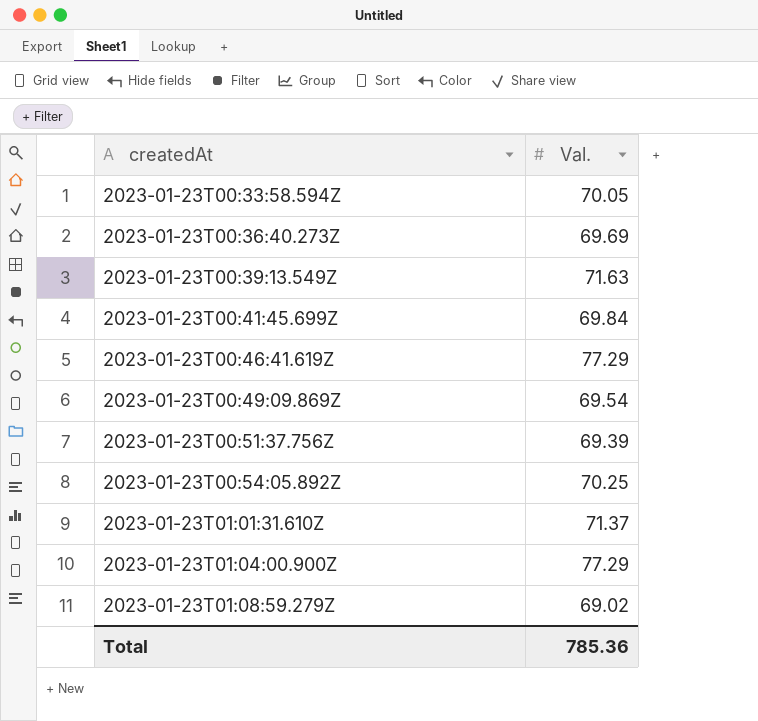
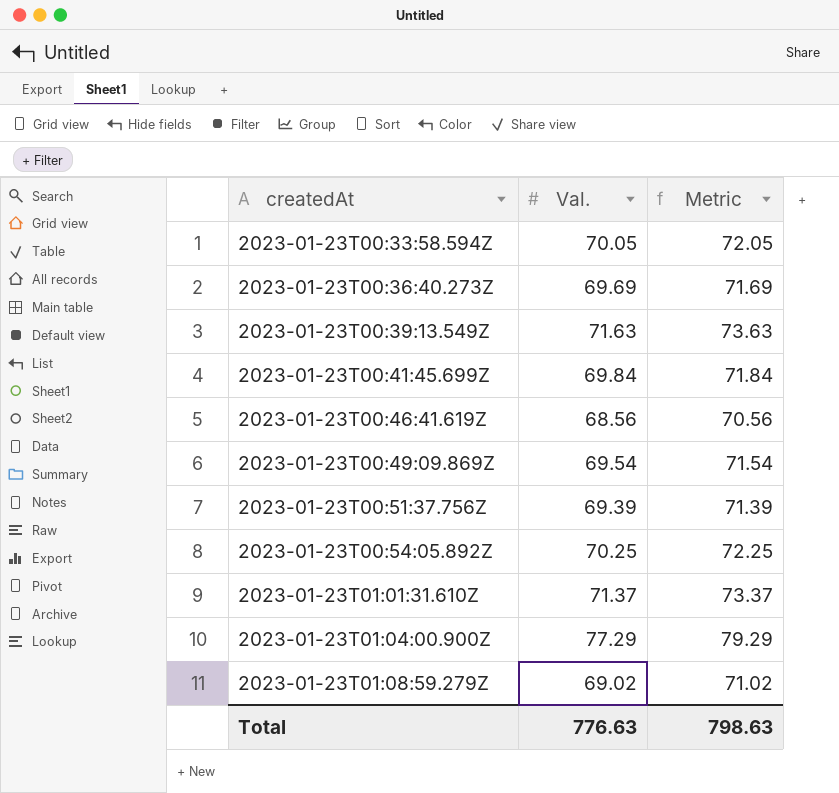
column Metric | formula: none -> [Val.] + 2
2023-01-23T00:46:41.619Z | Val.: 77.29 -> 68.56
Total | Val.: 785.36 -> 776.63

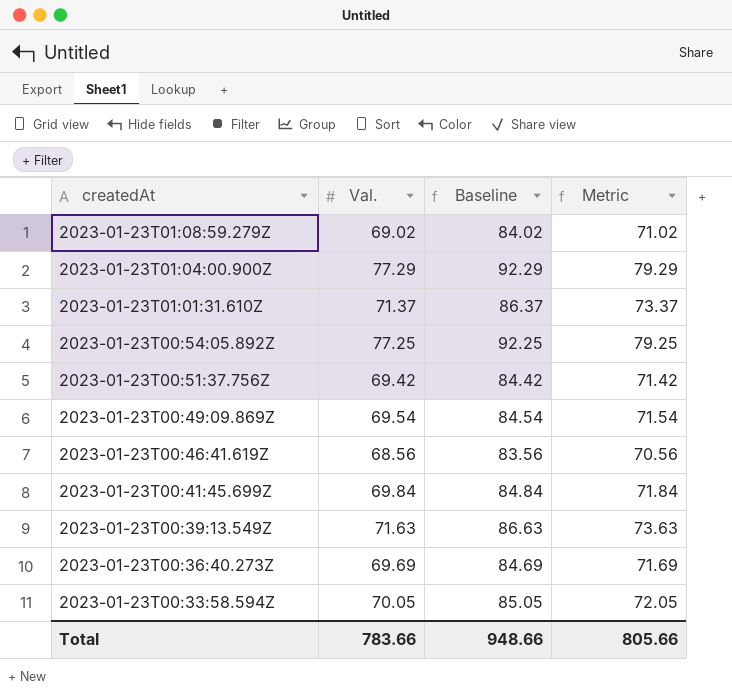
row order: createdAt ascending -> createdAt descending
column Baseline | formula: none -> [Val.] + 15
2023-01-23T00:54:05.892Z | Val.: 70.25 -> 77.25
2023-01-23T00:54:05.892Z | Metric: 72.25 -> 79.25
2023-01-23T00:51:37.756Z | Val.: 69.39 -> 69.42
2023-01-23T00:51:37.756Z | Metric: 71.39 -> 71.42
Total | Val.: 776.63 -> 783.66
Total | Metric: 798.63 -> 805.66

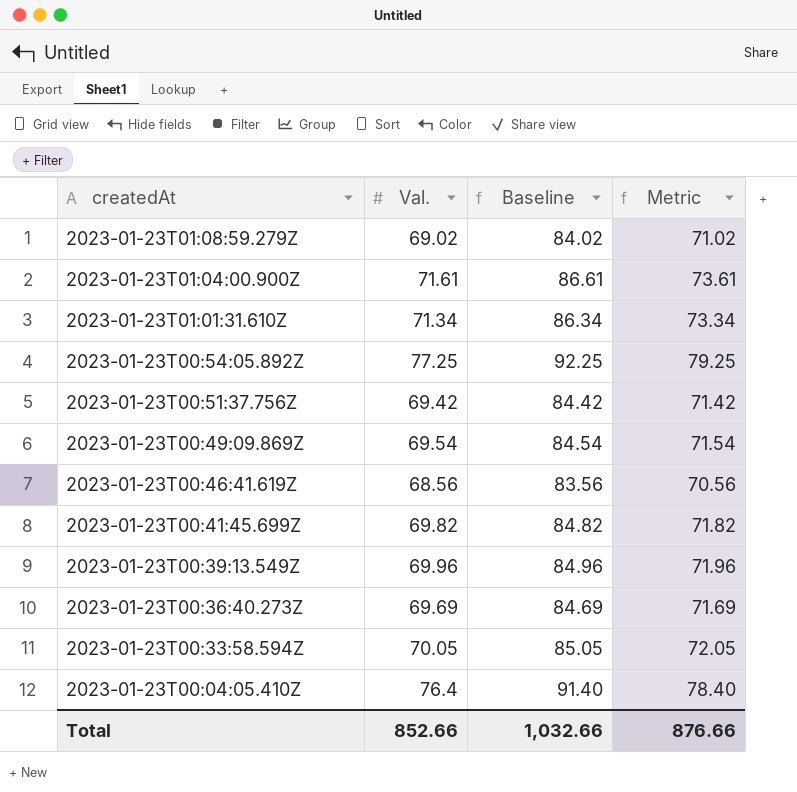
2023-01-23T01:04:00.900Z | Val.: 77.29 -> 71.61
2023-01-23T01:04:00.900Z | Baseline: 92.29 -> 86.61
2023-01-23T01:04:00.900Z | Metric: 79.29 -> 73.61
2023-01-23T01:01:31.610Z | Val.: 71.37 -> 71.34
2023-01-23T01:01:31.610Z | Baseline: 86.37 -> 86.34
2023-01-23T01:01:31.610Z | Metric: 73.37 -> 73.34
2023-01-23T00:41:45.699Z | Val.: 69.84 -> 69.82
2023-01-23T00:41:45.699Z | Baseline: 84.84 -> 84.82
2023-01-23T00:41:45.699Z | Metric: 71.84 -> 71.82
2023-01-23T00:39:13.549Z | Val.: 71.63 -> 69.96
2023-01-23T00:39:13.549Z | Baseline: 86.63 -> 84.96
2023-01-23T00:39:13.549Z | Metric: 73.63 -> 71.96
row 2023-01-23T00:04:05.410Z: none -> 76.4 | 91.40 | 78.40
Total | Val.: 783.66 -> 852.66
Total | Baseline: 948.66 -> 1,032.66
Total | Metric: 805.66 -> 876.66

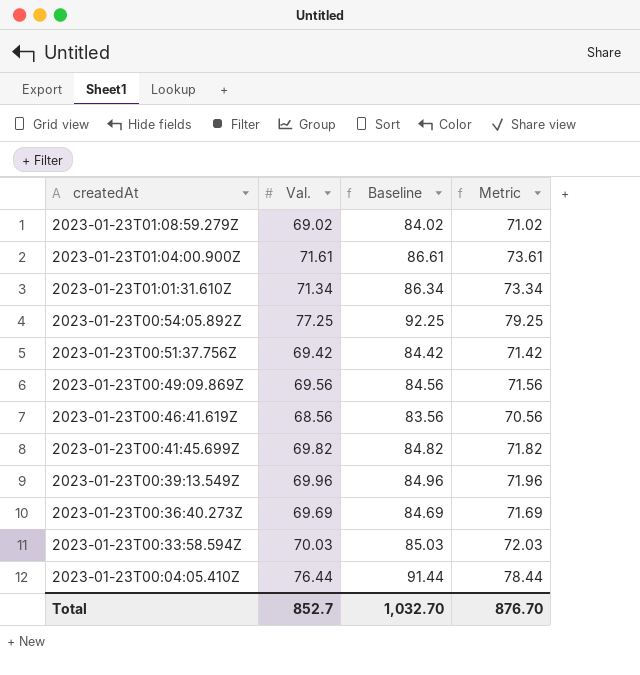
2023-01-23T00:49:09.869Z | Val.: 69.54 -> 69.56
2023-01-23T00:49:09.869Z | Baseline: 84.54 -> 84.56
2023-01-23T00:49:09.869Z | Metric: 71.54 -> 71.56
2023-01-23T00:33:58.594Z | Val.: 70.05 -> 70.03
2023-01-23T00:33:58.594Z | Baseline: 85.05 -> 85.03
2023-01-23T00:33:58.594Z | Metric: 72.05 -> 72.03
2023-01-23T00:04:05.410Z | Val.: 76.4 -> 76.44
2023-01-23T00:04:05.410Z | Baseline: 91.40 -> 91.44
2023-01-23T00:04:05.410Z | Metric: 78.40 -> 78.44
Total | Val.: 852.66 -> 852.7
Total | Baseline: 1,032.66 -> 1,032.70
Total | Metric: 876.66 -> 876.70

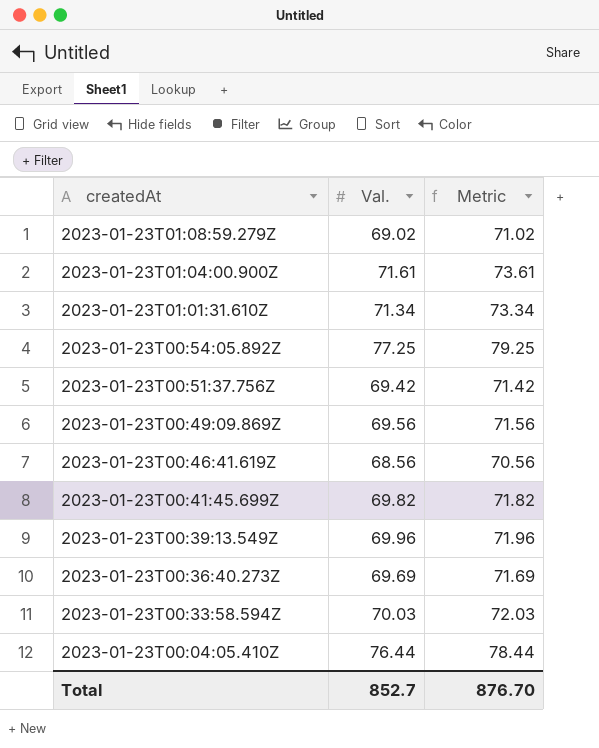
column Baseline | formula: [Val.] + 15 -> none

